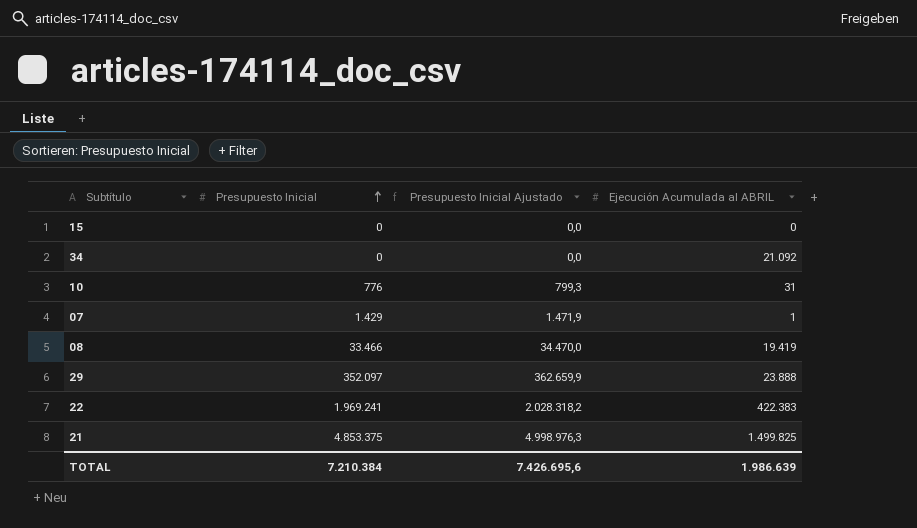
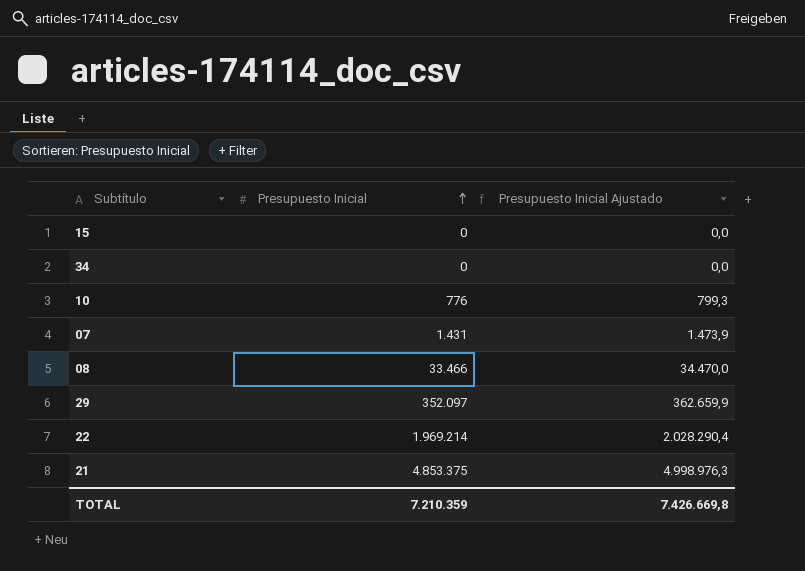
column Ejecución Acumulada al ABRIL | position: 4 -> none
07 | Presupuesto Inicial: 1.429 -> 1.431
07 | Presupuesto Inicial Ajustado: 1.471,9 -> 1.473,9
22 | Presupuesto Inicial: 1.969.241 -> 1.969.214
22 | Presupuesto Inicial Ajustado: 2.028.318,2 -> 2.028.290,4
TOTAL | Presupuesto Inicial: 7.210.384 -> 7.210.359
TOTAL | Presupuesto Inicial Ajustado: 7.426.695,6 -> 7.426.669,8

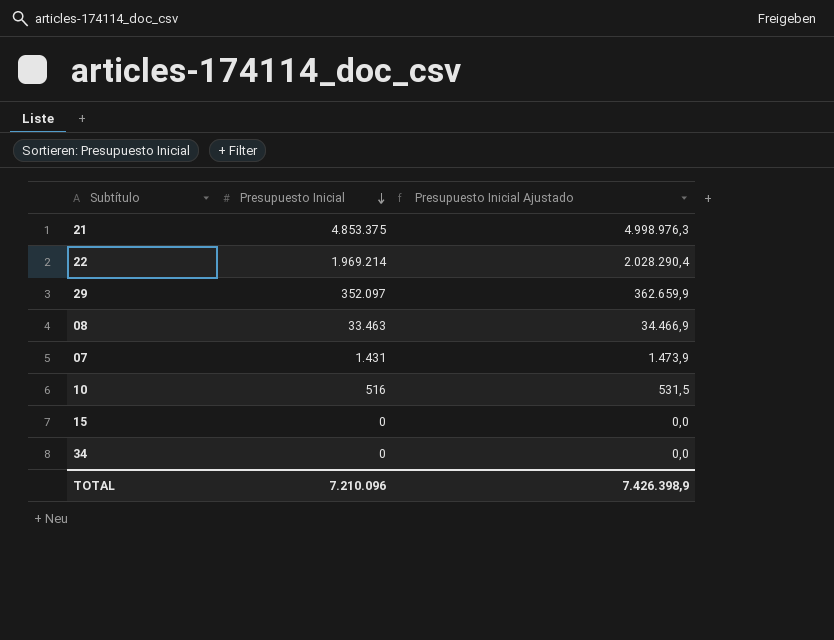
row order: Presupuesto Inicial ascending -> Presupuesto Inicial descending
08 | Presupuesto Inicial: 33.466 -> 33.463
08 | Presupuesto Inicial Ajustado: 34.470,0 -> 34.466,9
10 | Presupuesto Inicial: 776 -> 516
10 | Presupuesto Inicial Ajustado: 799,3 -> 531,5
TOTAL | Presupuesto Inicial: 7.210.359 -> 7.210.096
TOTAL | Presupuesto Inicial Ajustado: 7.426.669,8 -> 7.426.398,9

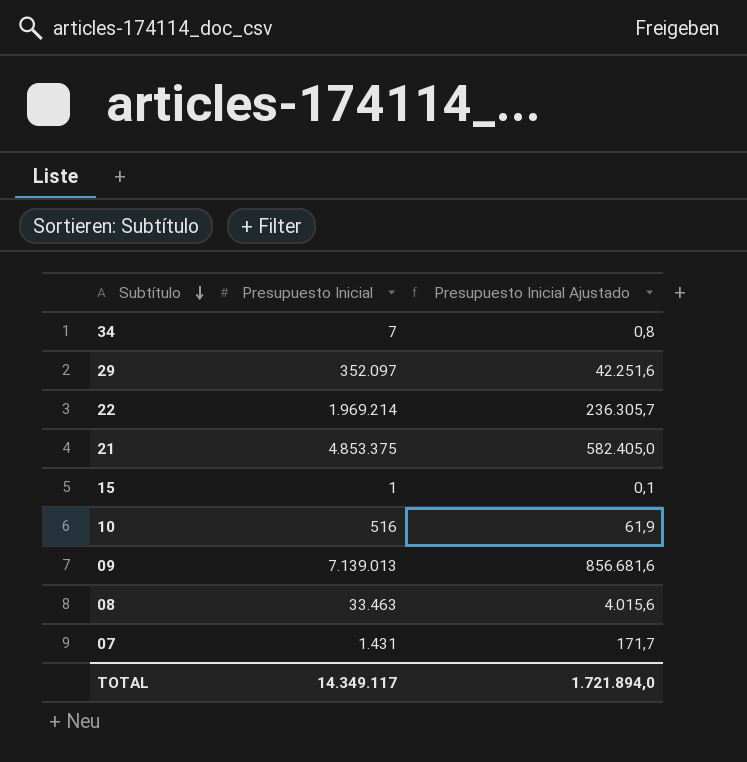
row order: Presupuesto Inicial descending -> Subtítulo descending
column Presupuesto Inicial Ajustado | formula: [Presupuesto Inicial] * 1,03 -> [Presupuesto Inicial] * 0,12
34 | Presupuesto Inicial: 0 -> 7
15 | Presupuesto Inicial: 0 -> 1
row 09: none -> 7.139.013 | 856.681,6
TOTAL | Presupuesto Inicial: 7.210.096 -> 14.349.117
TOTAL | Presupuesto Inicial Ajustado: 7.426.398,9 -> 1.721.894,0

